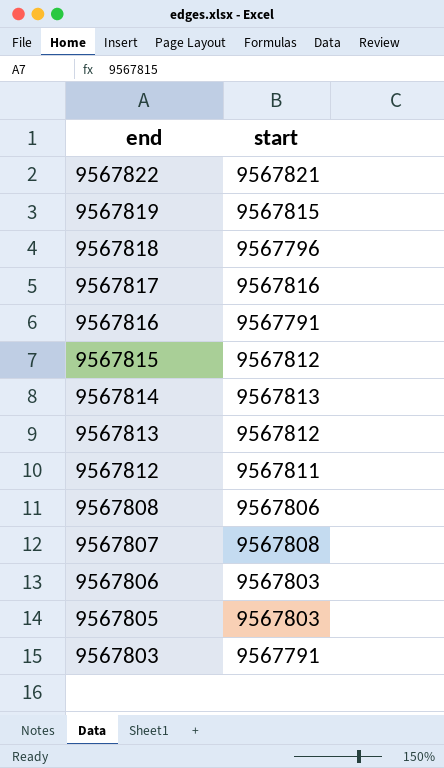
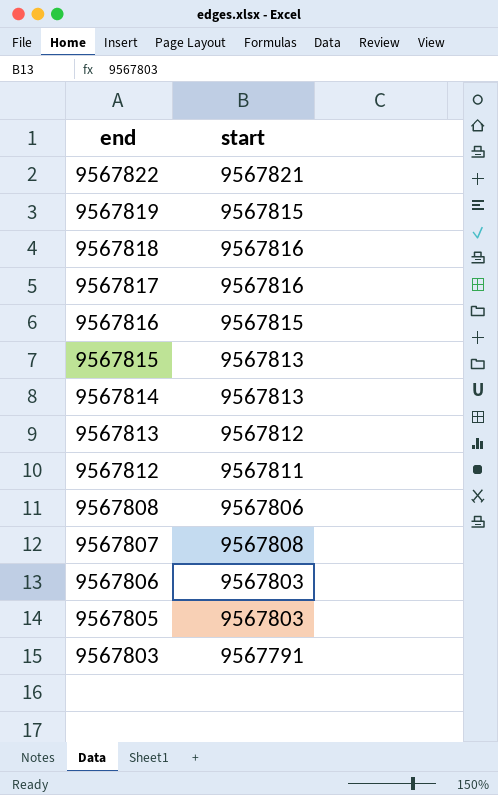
9567818 | start: 9567796 -> 9567816
9567816 | start: 9567791 -> 9567815
9567815 | start: 9567812 -> 9567813

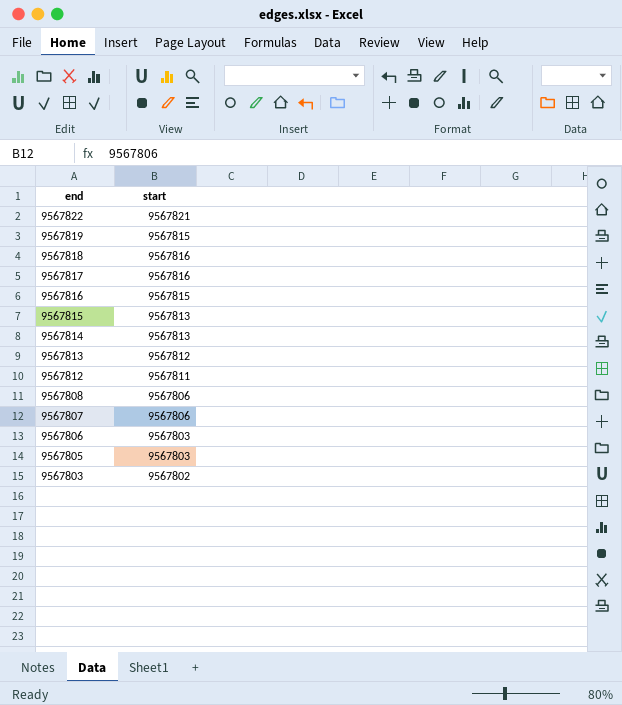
9567807 | start: 9567808 -> 9567806
9567803 | start: 9567791 -> 9567802

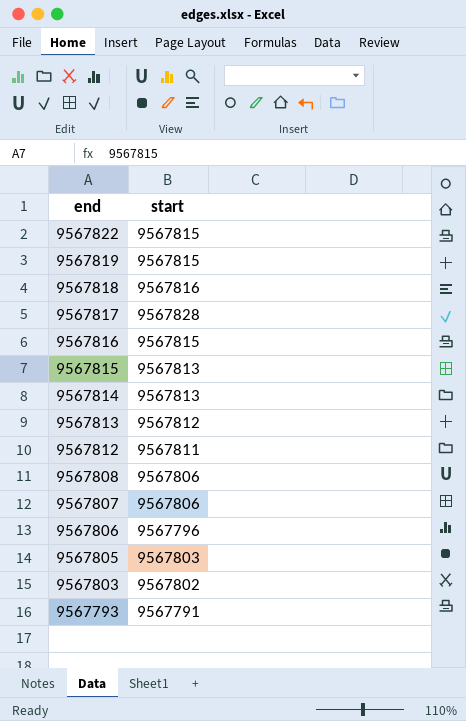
9567822 | start: 9567821 -> 9567815
9567817 | start: 9567816 -> 9567828
9567806 | start: 9567803 -> 9567796
row 9567793: none -> 9567791

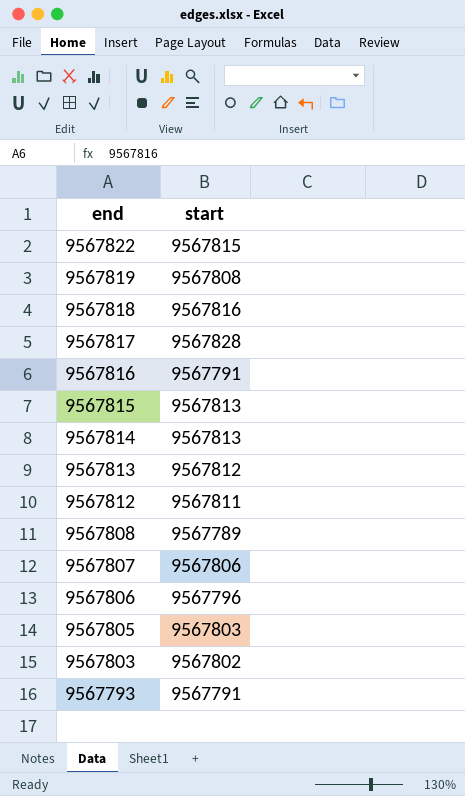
9567819 | start: 9567815 -> 9567808
9567816 | start: 9567815 -> 9567791
9567808 | start: 9567806 -> 9567789

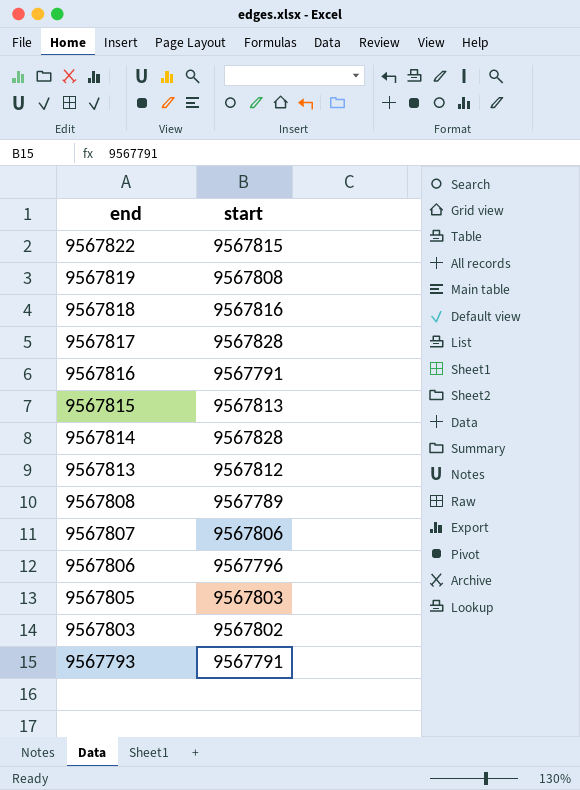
row 9567812: 9567811 -> none
9567814 | start: 9567813 -> 9567828

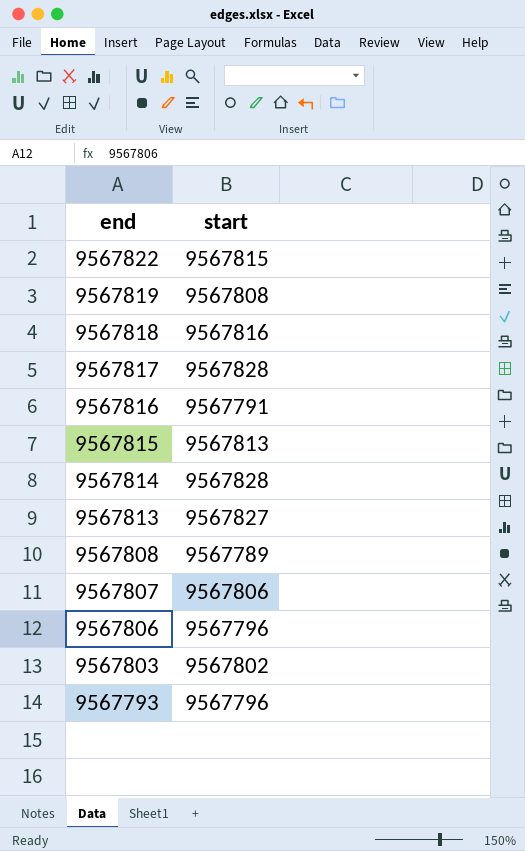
row 9567805: 9567803 -> none
9567813 | start: 9567812 -> 9567827
9567793 | start: 9567791 -> 9567796

